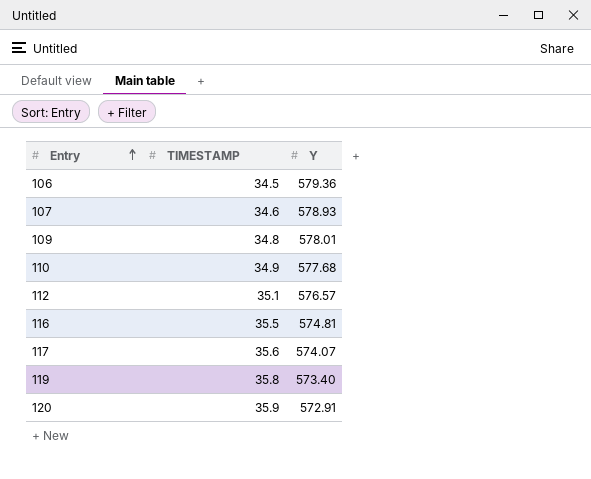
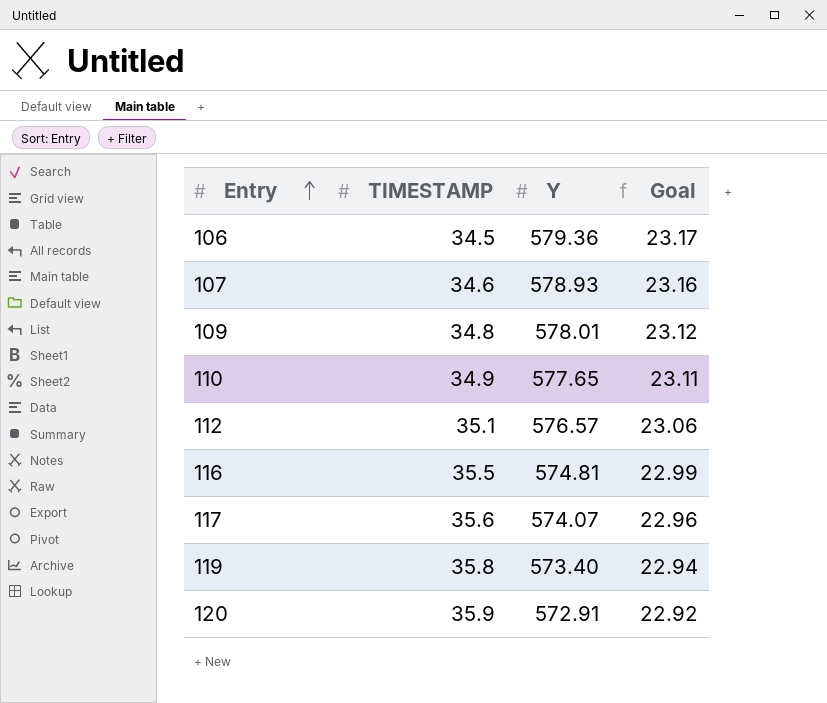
column Goal | formula: none -> [Y] * 0.04
110 | Y: 577.68 -> 577.65

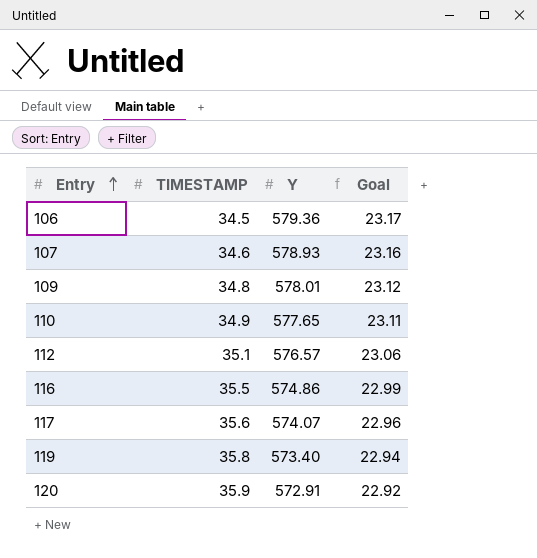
116 | Y: 574.81 -> 574.86

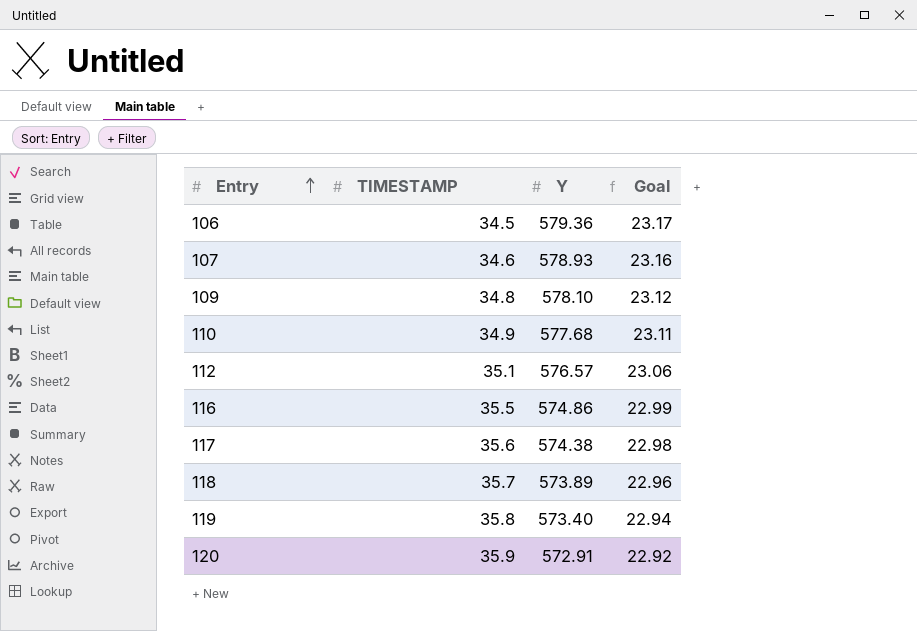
109 | Y: 578.01 -> 578.10
110 | Y: 577.65 -> 577.68
117 | Y: 574.07 -> 574.38
117 | Goal: 22.96 -> 22.98
row 118: none -> 35.7 | 573.89 | 22.96

